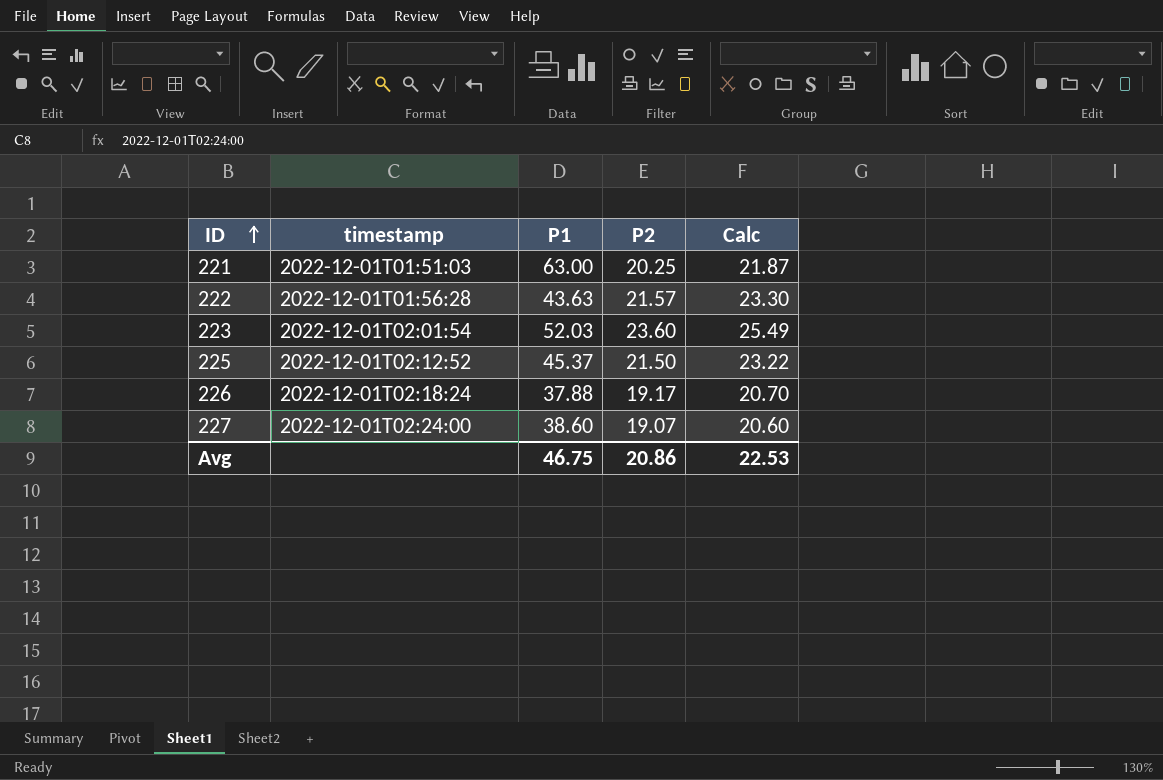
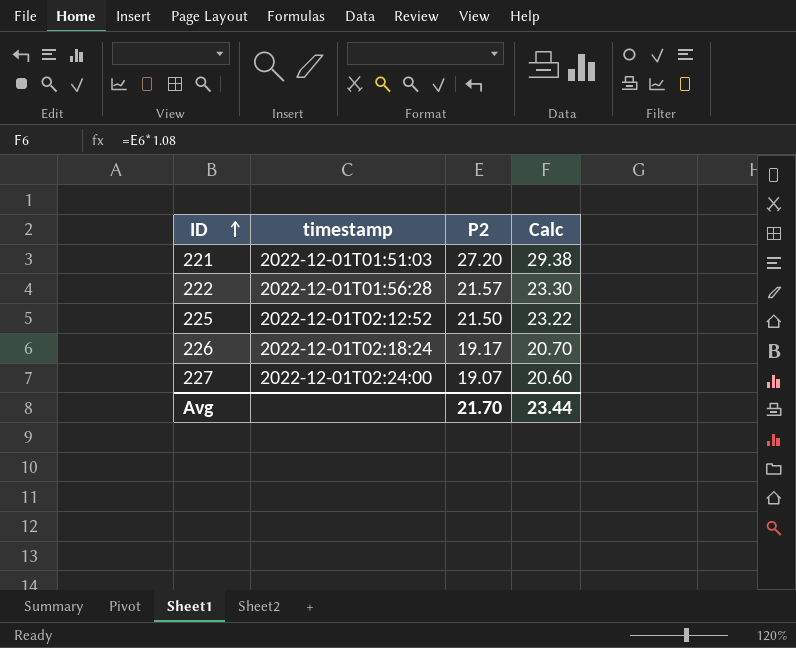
column P1 | position: 3 -> none
row 223: 2022-12-01T02:01:54 | 52.03 | 23.60 | 25.49 -> none
221 | P2: 20.25 -> 27.20
221 | Calc: 21.87 -> 29.38
Avg | P2: 20.86 -> 21.70
Avg | Calc: 22.53 -> 23.44

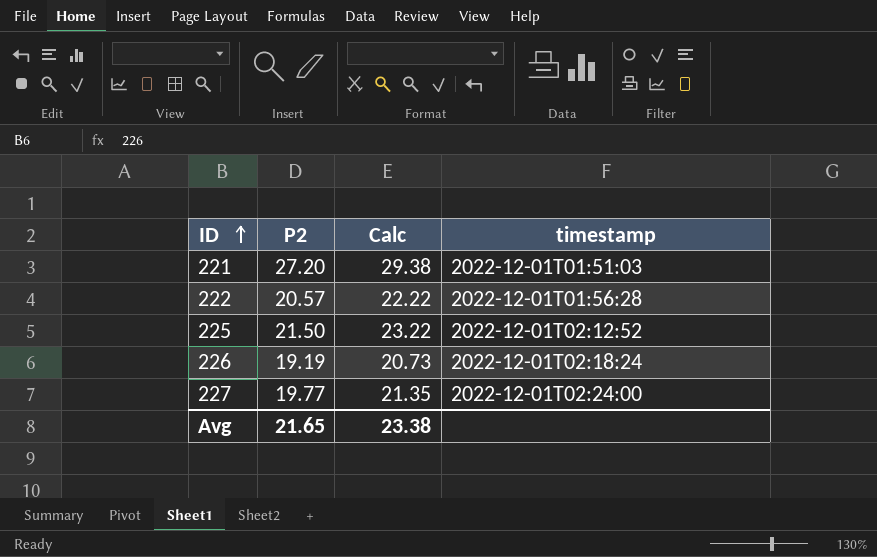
column timestamp | position: 2 -> 4
222 | P2: 21.57 -> 20.57
222 | Calc: 23.30 -> 22.22
226 | P2: 19.17 -> 19.19
226 | Calc: 20.70 -> 20.73
227 | P2: 19.07 -> 19.77
227 | Calc: 20.60 -> 21.35
Avg | P2: 21.70 -> 21.65
Avg | Calc: 23.44 -> 23.38

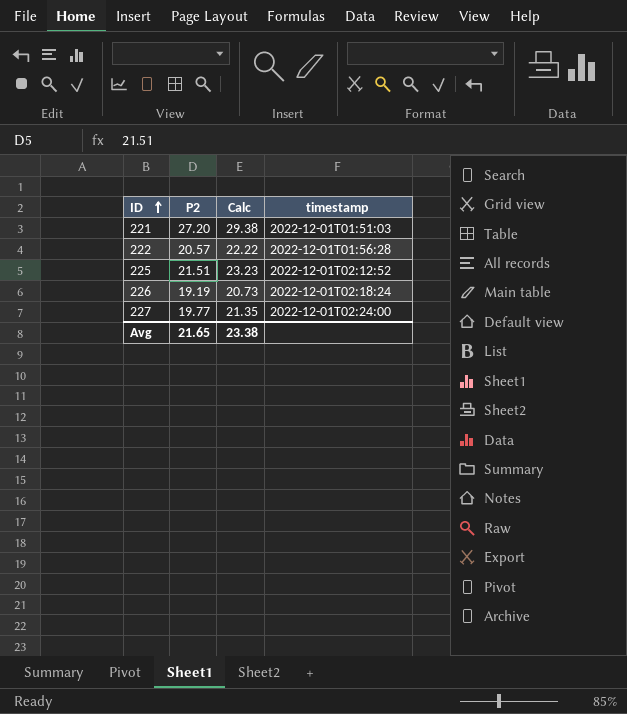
225 | P2: 21.50 -> 21.51
225 | Calc: 23.22 -> 23.23

